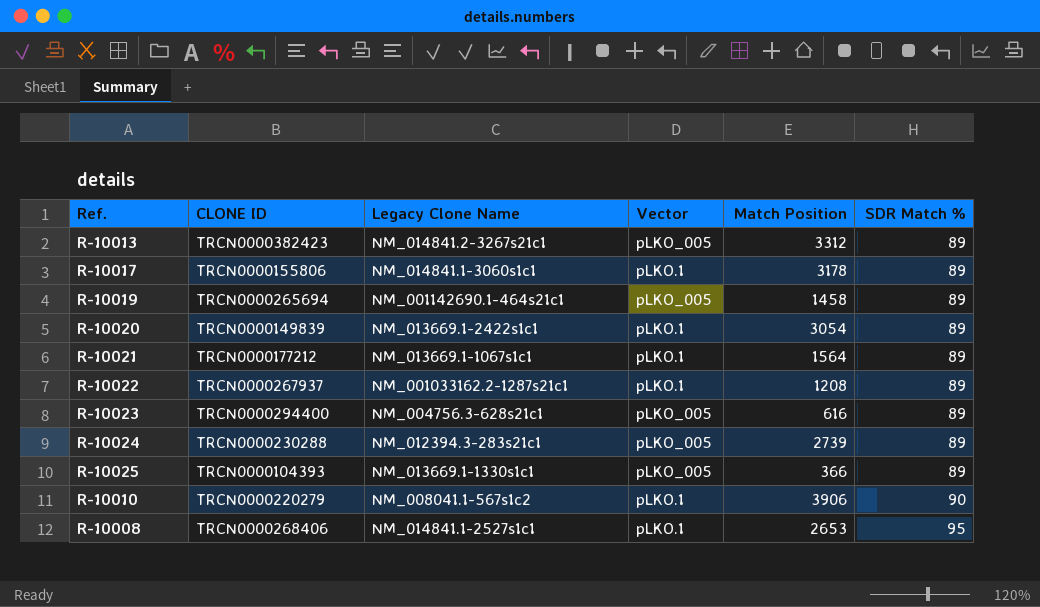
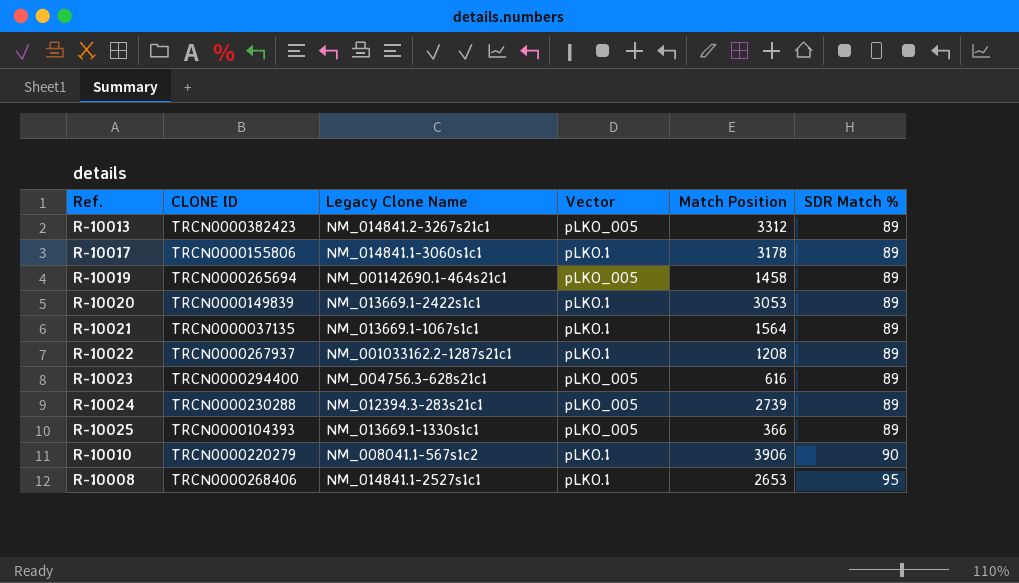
R-10020 | Match Position: 3054 -> 3053
R-10021 | CLONE ID: TRCN0000177212 -> TRCN0000037135

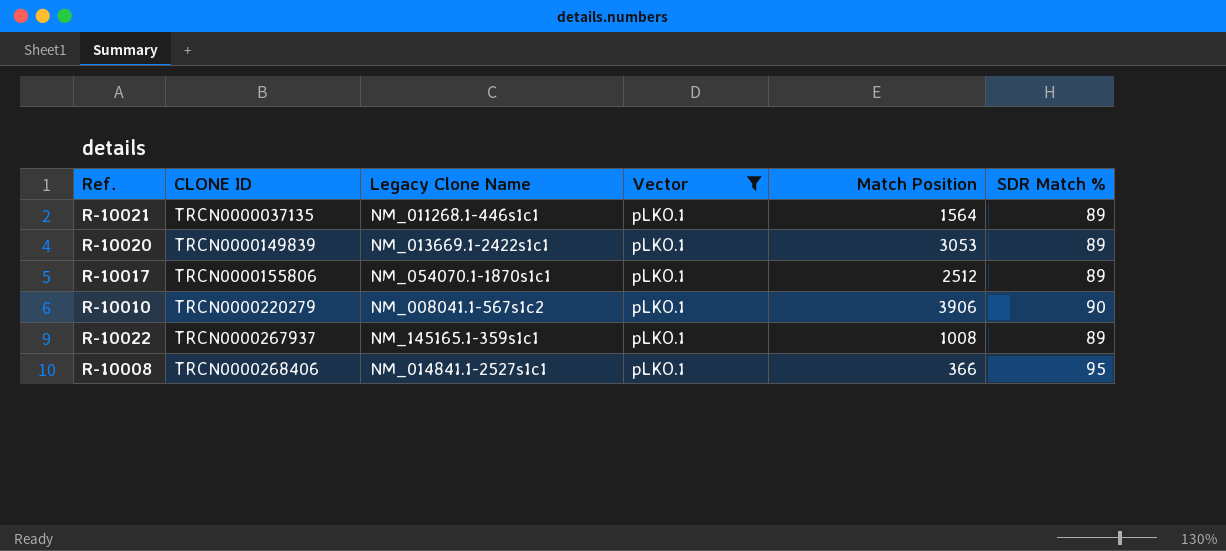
filter: none -> Vector = pLKO.1
row order: SDR Match % ascending -> CLONE ID ascending
R-10021 | Legacy Clone Name: NM_013669.1-1067s1c1 -> NM_011268.1-446s1c1
R-10017 | Legacy Clone Name: NM_014841.1-3060s1c1 -> NM_054070.1-1870s1c1
R-10017 | Match Position: 3178 -> 2512
R-10022 | Legacy Clone Name: NM_001033162.2-1287s21c1 -> NM_145165.1-359s1c1
R-10022 | Match Position: 1208 -> 1008
R-10008 | Match Position: 2653 -> 366

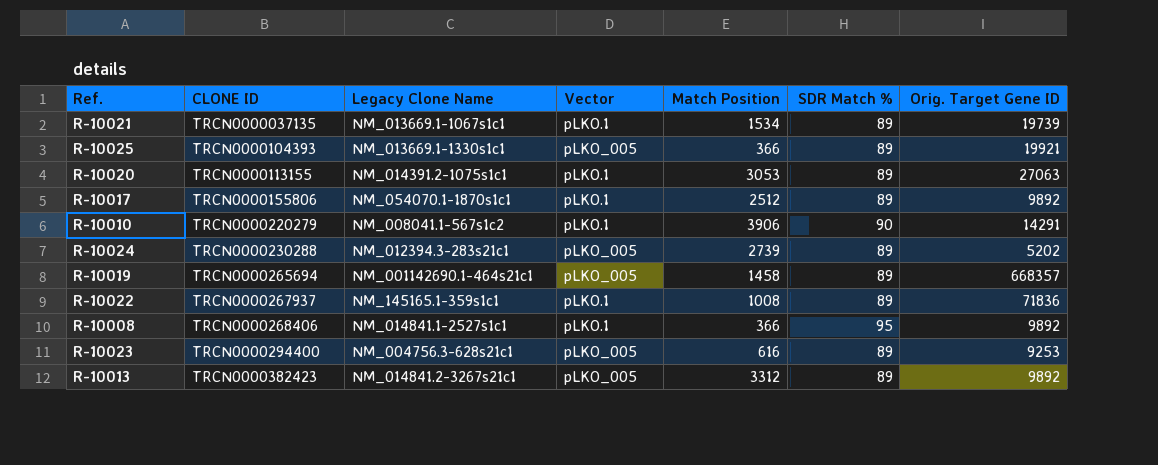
filter: Vector = pLKO.1 -> none
column Orig. Target Gene ID | position: none -> 7
R-10021 | Legacy Clone Name: NM_011268.1-446s1c1 -> NM_013669.1-1067s1c1
R-10021 | Match Position: 1564 -> 1534
R-10020 | CLONE ID: TRCN0000149839 -> TRCN0000113155
R-10020 | Legacy Clone Name: NM_013669.1-2422s1c1 -> NM_014391.2-1075s1c1

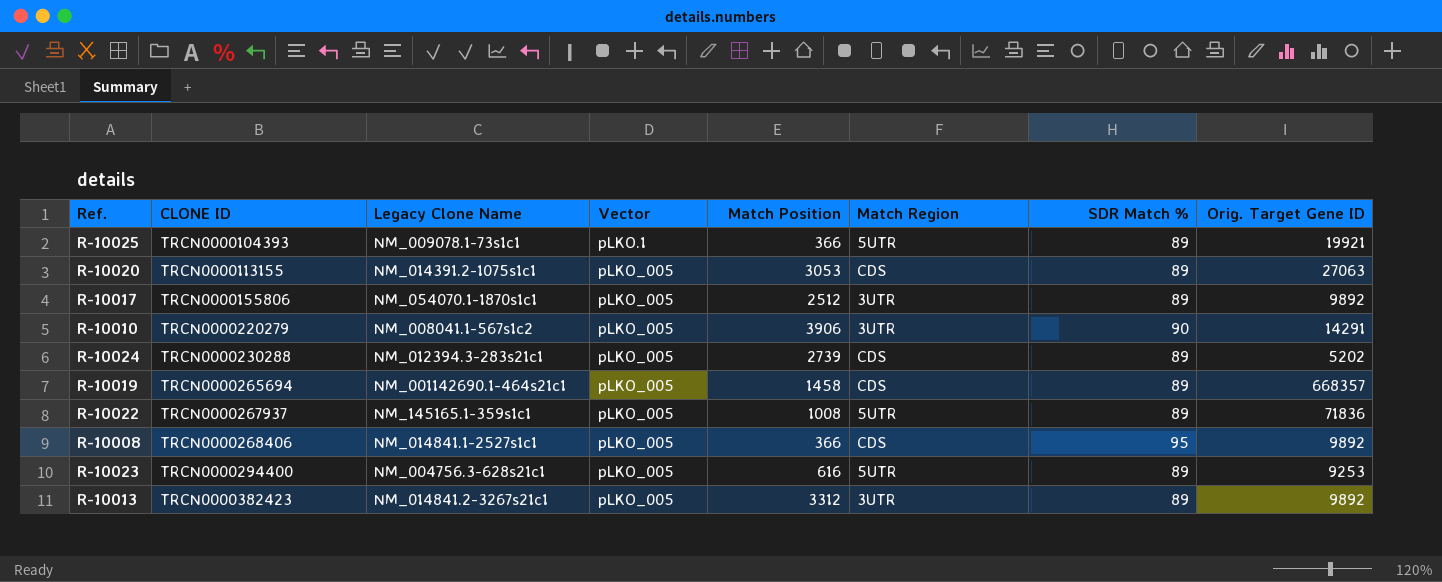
column Match Region | position: none -> 6
row R-10021: TRCN0000037135 | NM_013669.1-1067s1c1 | pLKO.1 | 1534 | 89 | 19739 -> none
R-10025 | Legacy Clone Name: NM_013669.1-1330s1c1 -> NM_009078.1-73s1c1
R-10025 | Vector: pLKO_005 -> pLKO.1
R-10020 | Vector: pLKO.1 -> pLKO_005
R-10017 | Vector: pLKO.1 -> pLKO_005
R-10010 | Vector: pLKO.1 -> pLKO_005
R-10022 | Vector: pLKO.1 -> pLKO_005
R-10008 | Vector: pLKO.1 -> pLKO_005

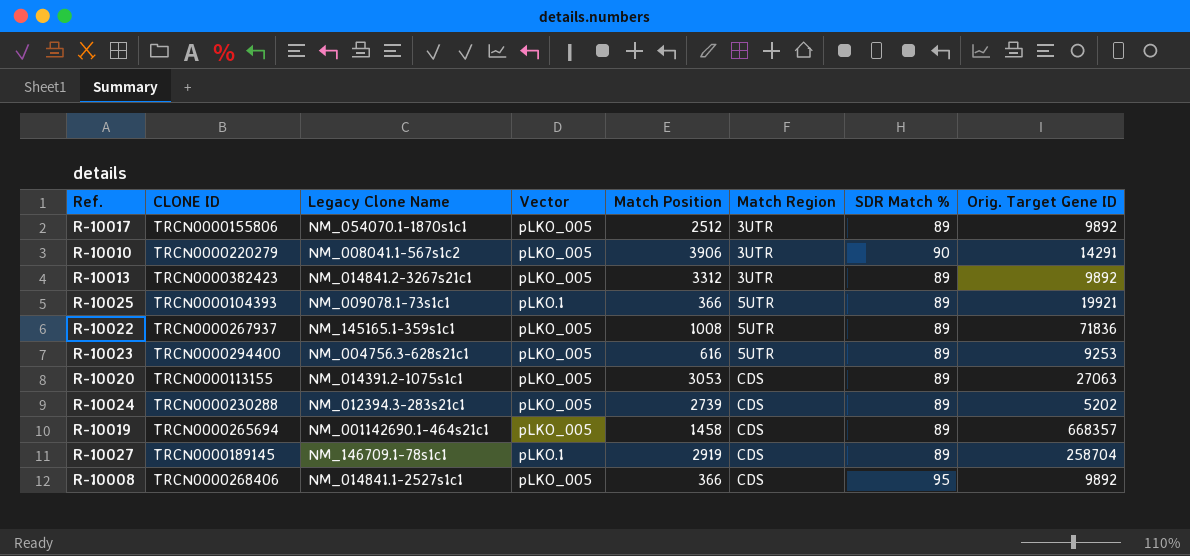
row order: CLONE ID ascending -> Match Region ascending
row R-10027: none -> TRCN0000189145 | NM_146709.1-78s1c1 | pLKO.1 | 2919 | CDS | 89 | 258704

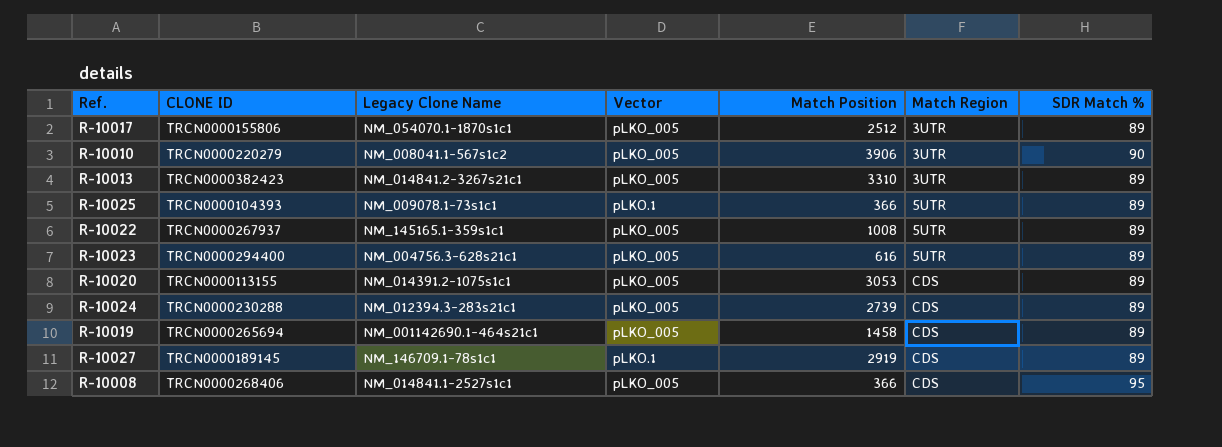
column Orig. Target Gene ID | position: 8 -> none
R-10013 | Match Position: 3312 -> 3310

